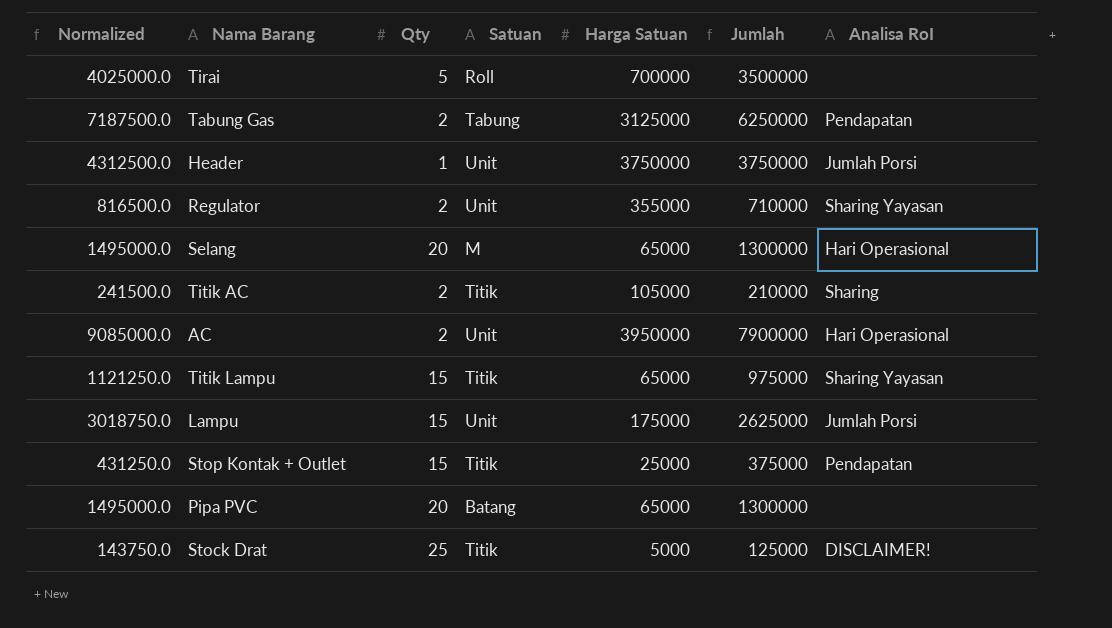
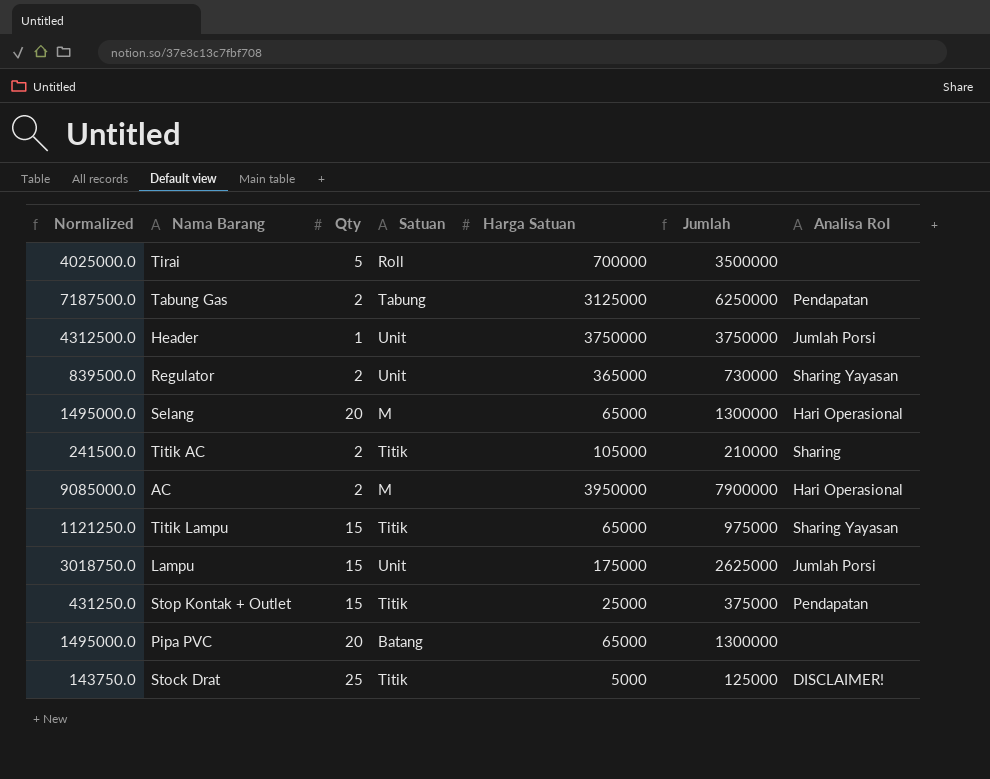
Regulator | Normalized: 816500.0 -> 839500.0
Regulator | Harga Satuan: 355000 -> 365000
Regulator | Jumlah: 710000 -> 730000
AC | Satuan: Unit -> M

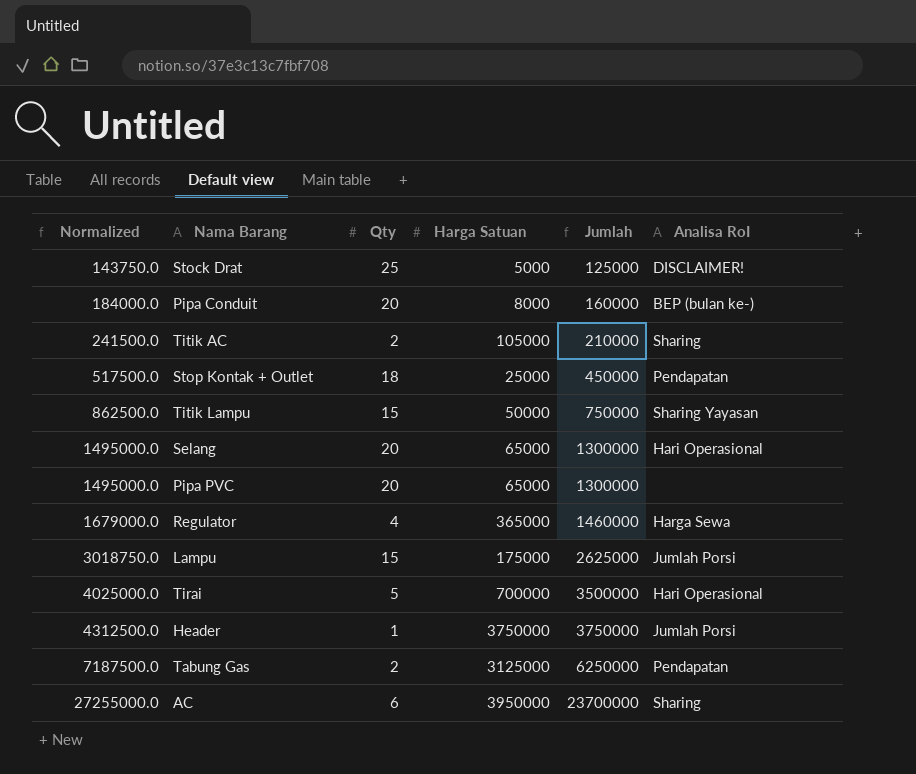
row order: none -> Normalized ascending
column Satuan | position: 4 -> none
row Pipa Conduit: none -> 184000.0 | 20 | 8000 | 160000 | BEP (bulan ke-)
Stop Kontak + Outlet | Normalized: 431250.0 -> 517500.0
Stop Kontak + Outlet | Qty: 15 -> 18
Stop Kontak + Outlet | Jumlah: 375000 -> 450000
Titik Lampu | Normalized: 1121250.0 -> 862500.0
Titik Lampu | Harga Satuan: 65000 -> 50000
Titik Lampu | Jumlah: 975000 -> 750000
Regulator | Normalized: 839500.0 -> 1679000.0
Regulator | Qty: 2 -> 4
Regulator | Jumlah: 730000 -> 1460000
Regulator | Analisa RoI: Sharing Yayasan -> Harga Sewa
Tirai | Analisa RoI: none -> Hari Operasional
AC | Normalized: 9085000.0 -> 27255000.0
AC | Qty: 2 -> 6
AC | Jumlah: 7900000 -> 23700000
AC | Analisa RoI: Hari Operasional -> Sharing

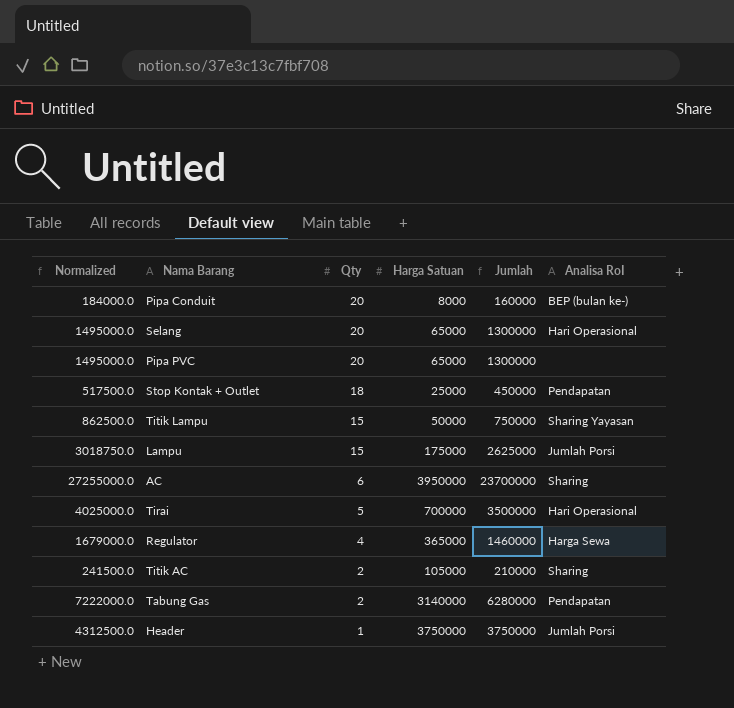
row order: Normalized ascending -> Qty descending
row Stock Drat: 143750.0 | 25 | 5000 | 125000 | DISCLAIMER! -> none
Tabung Gas | Normalized: 7187500.0 -> 7222000.0
Tabung Gas | Harga Satuan: 3125000 -> 3140000
Tabung Gas | Jumlah: 6250000 -> 6280000

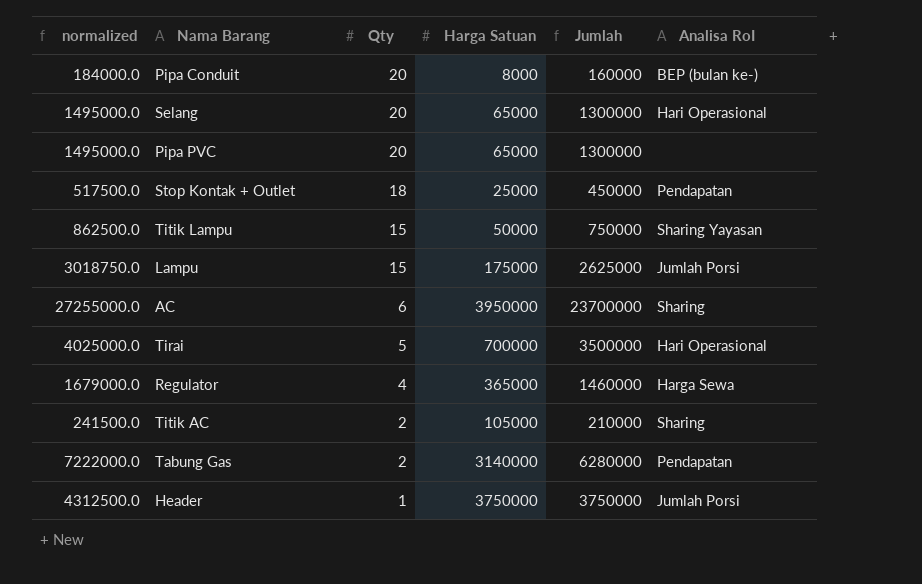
column name: Normalized -> normalized

